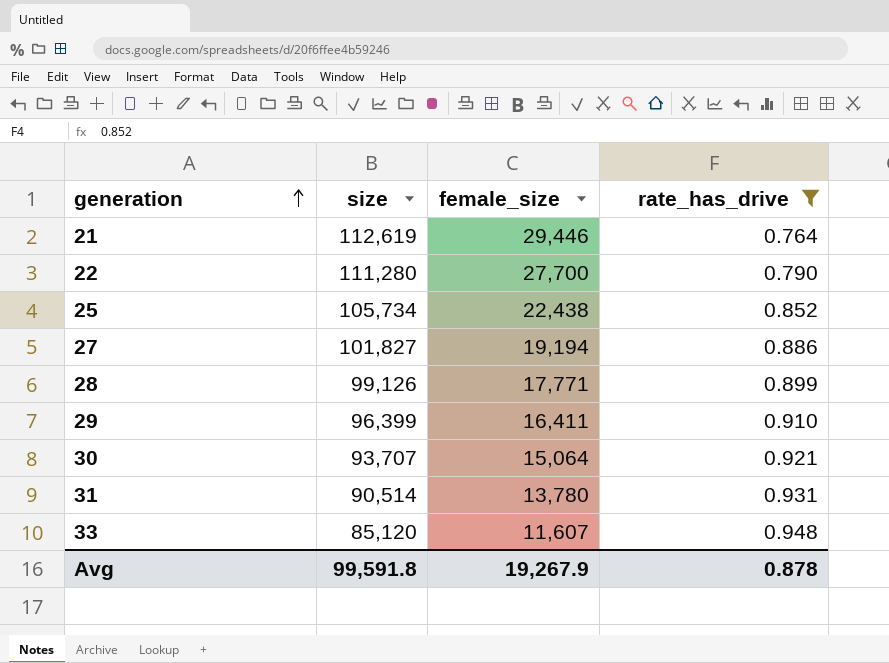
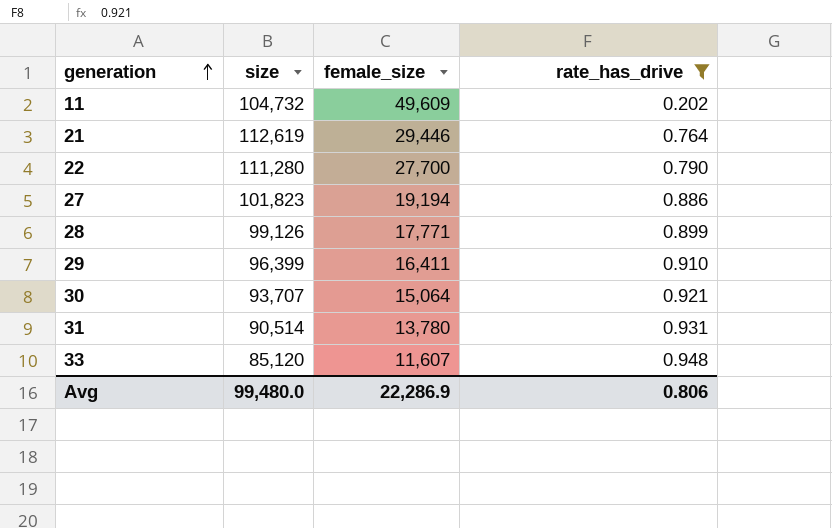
row 25: 105,734 | 22,438 | 0.852 -> none
row 11: none -> 104,732 | 49,609 | 0.202
27 | size: 101,827 -> 101,823
Avg | size: 99,591.8 -> 99,480.0
Avg | female_size: 19,267.9 -> 22,286.9
Avg | rate_has_drive: 0.878 -> 0.806

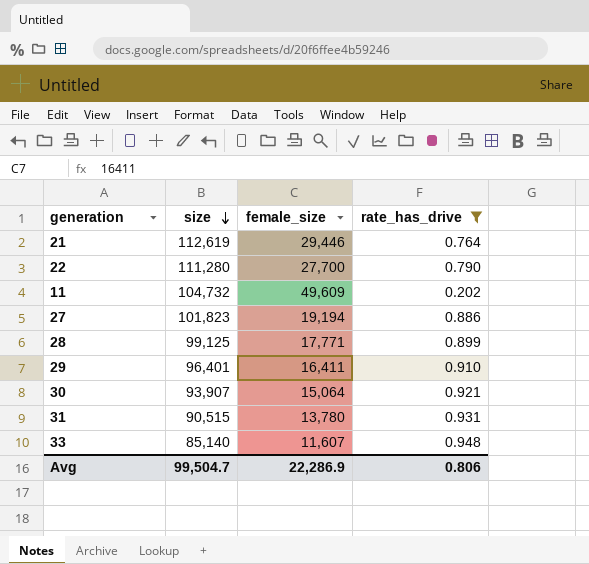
row order: generation ascending -> size descending
28 | size: 99,126 -> 99,125
29 | size: 96,399 -> 96,401
30 | size: 93,707 -> 93,907
31 | size: 90,514 -> 90,515
33 | size: 85,120 -> 85,140
Avg | size: 99,480.0 -> 99,504.7

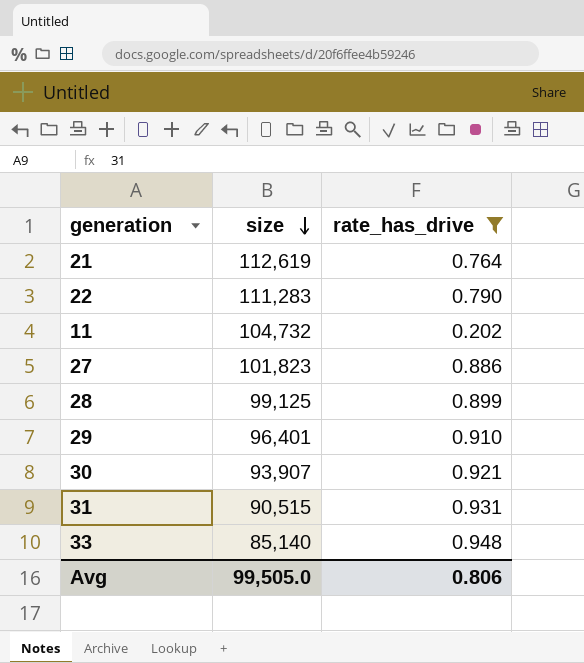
column female_size | position: 3 -> none
22 | size: 111,280 -> 111,283
Avg | size: 99,504.7 -> 99,505.0

